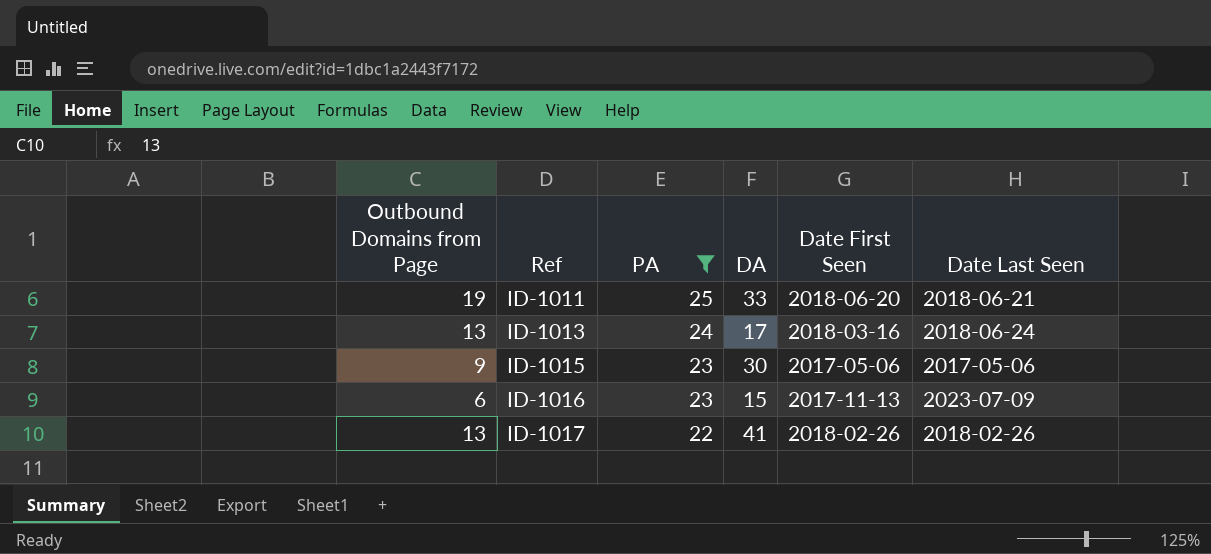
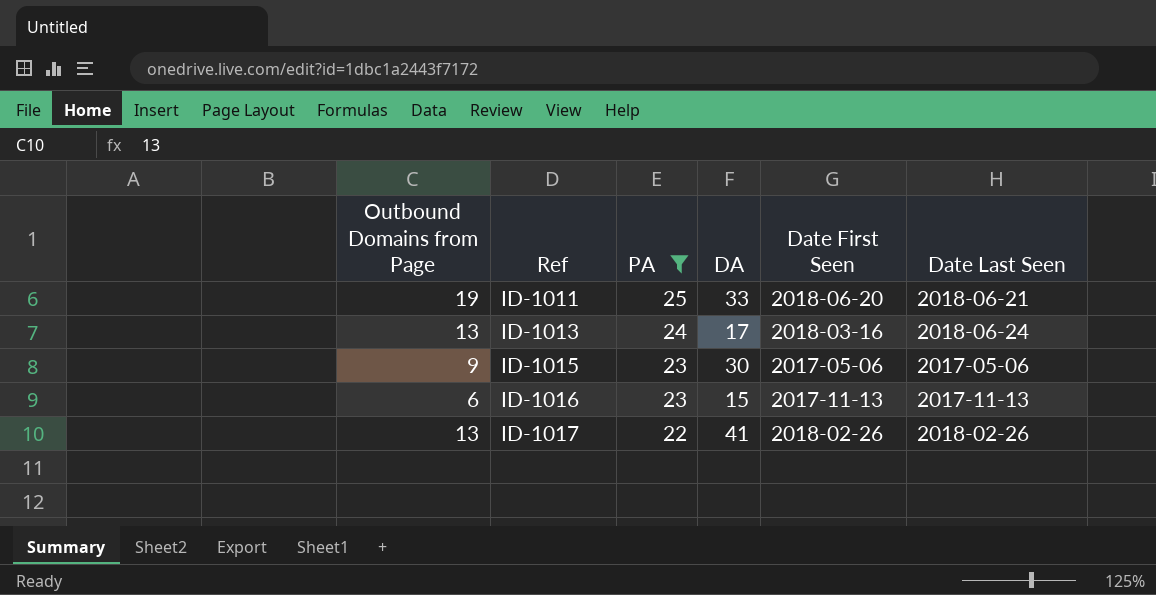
ID-1016 | Date Last Seen: 2023-07-09 -> 2017-11-13

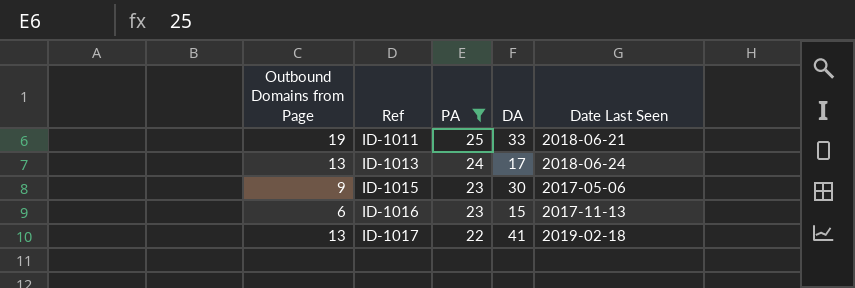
column Date First Seen | position: 5 -> none
ID-1017 | Date Last Seen: 2018-02-26 -> 2019-02-18

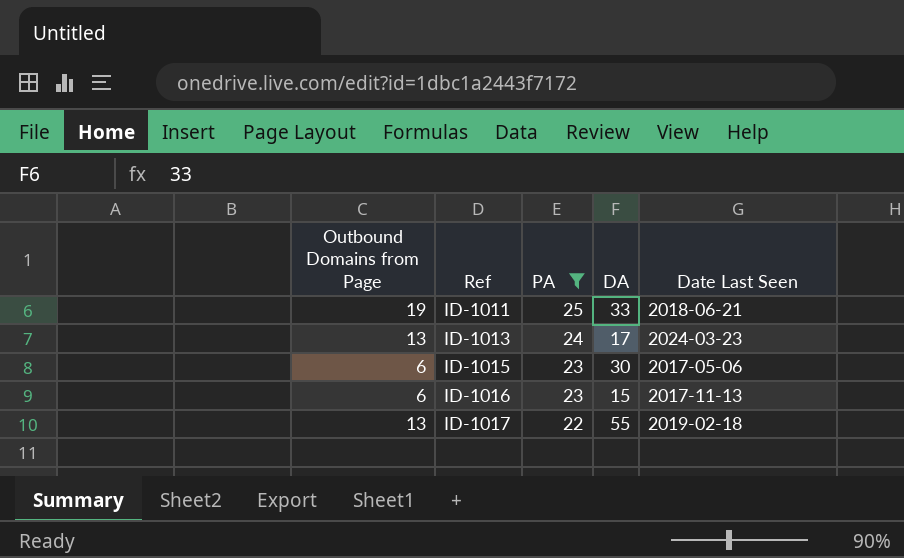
ID-1013 | Date Last Seen: 2018-06-24 -> 2024-03-23
ID-1015 | Outbound Domains from Page: 9 -> 6
ID-1017 | DA: 41 -> 55

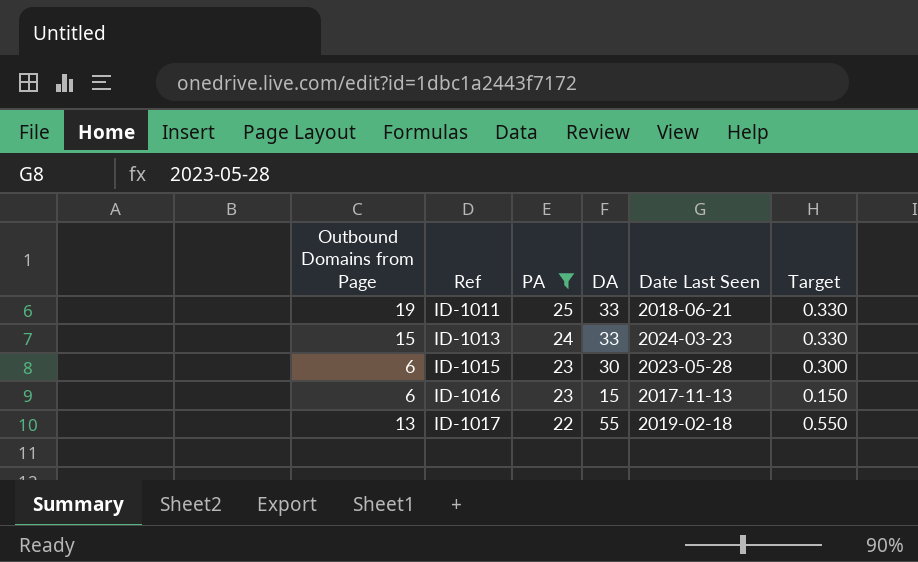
column Target | formula: none -> [DA] * 0.01
ID-1013 | Outbound Domains from Page: 13 -> 15
ID-1013 | DA: 17 -> 33
ID-1015 | Date Last Seen: 2017-05-06 -> 2023-05-28

